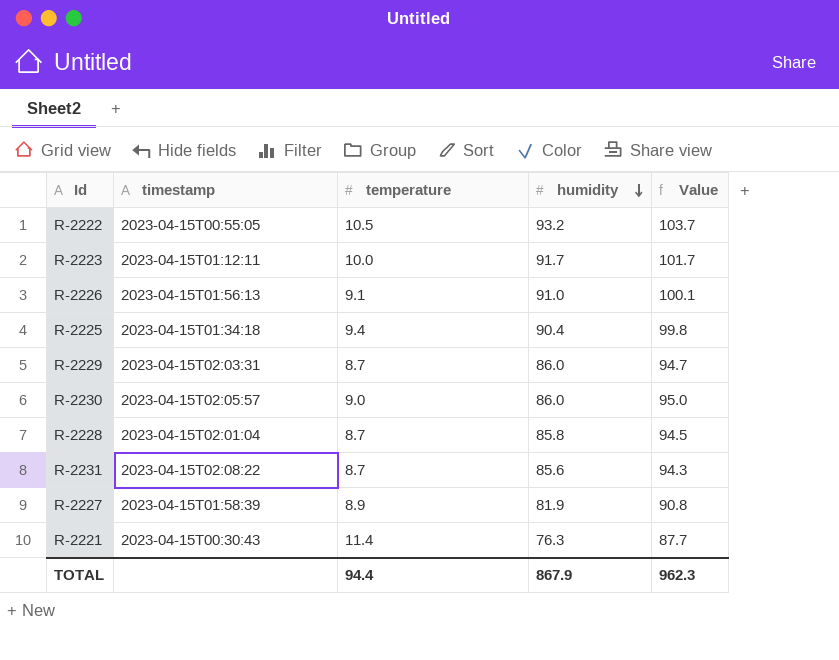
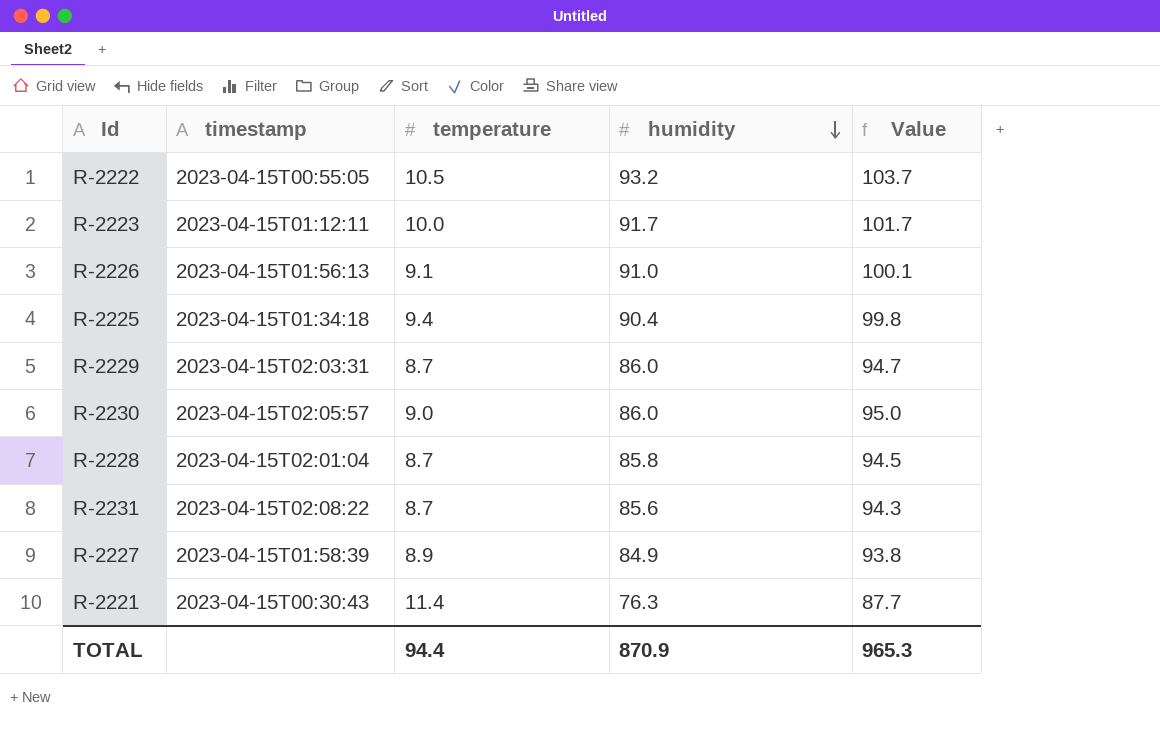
R-2227 | humidity: 81.9 -> 84.9
R-2227 | Value: 90.8 -> 93.8
TOTAL | humidity: 867.9 -> 870.9
TOTAL | Value: 962.3 -> 965.3

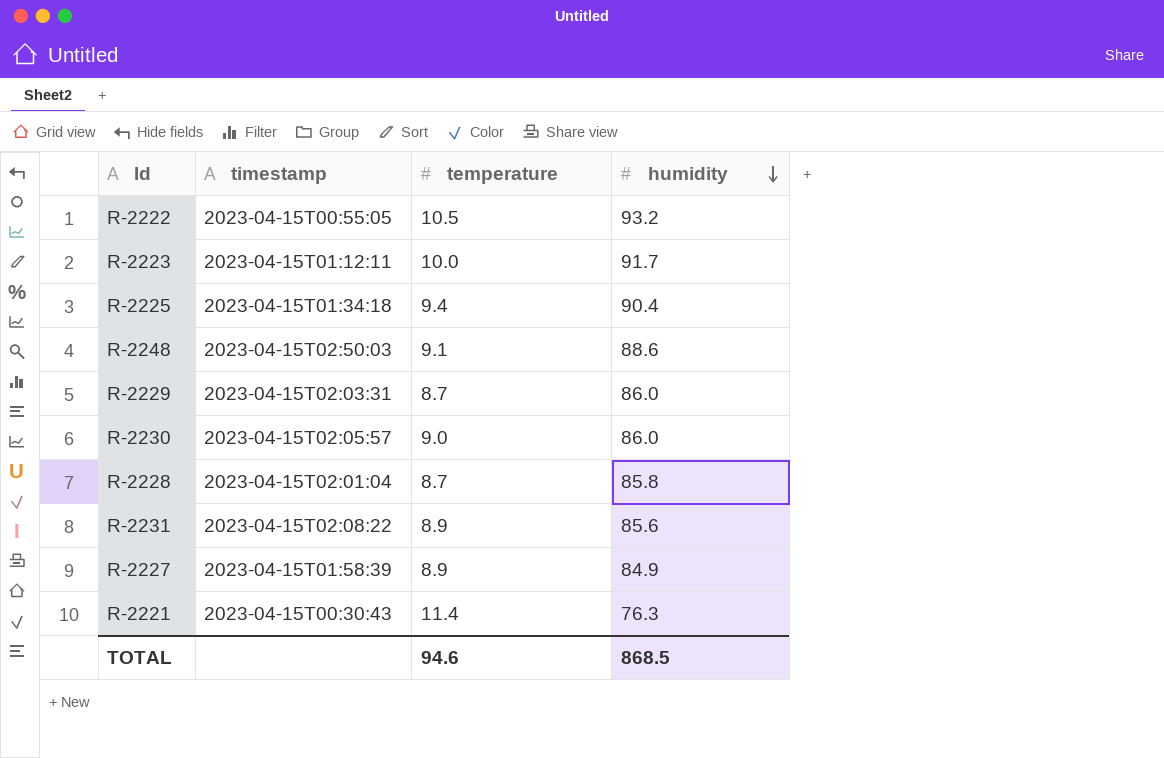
column Value | formula: [temperature] + [humidity] -> none
row R-2226: 2023-04-15T01:56:13 | 9.1 | 91.0 | 100.1 -> none
row R-2248: none -> 2023-04-15T02:50:03 | 9.1 | 88.6
R-2231 | temperature: 8.7 -> 8.9
TOTAL | temperature: 94.4 -> 94.6
TOTAL | humidity: 870.9 -> 868.5

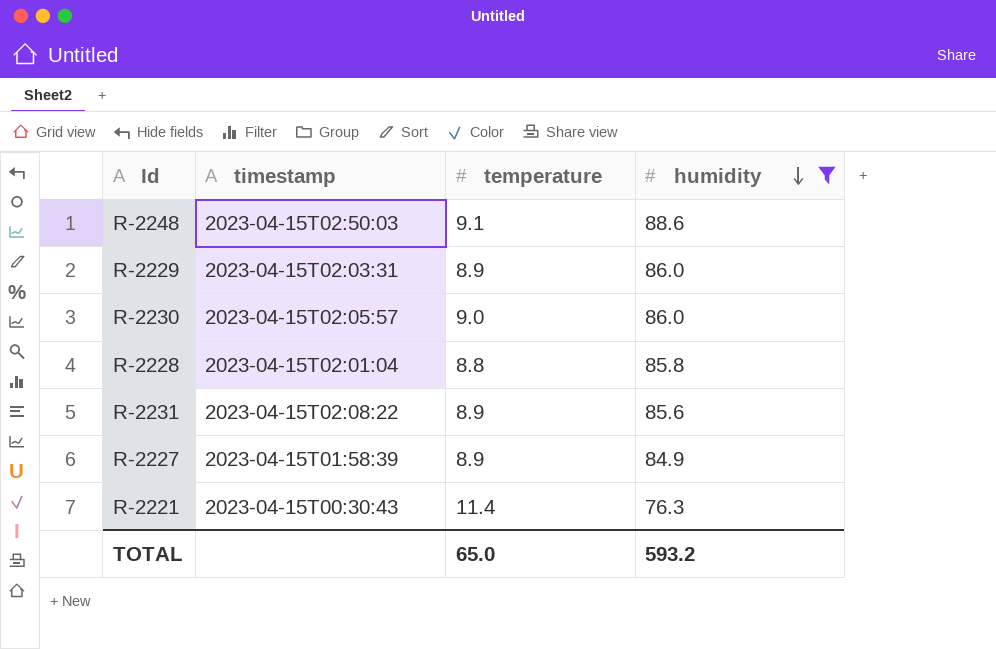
filter: none -> humidity <= 88.6
R-2229 | temperature: 8.7 -> 8.9
R-2228 | temperature: 8.7 -> 8.8
TOTAL | temperature: 94.6 -> 65.0
TOTAL | humidity: 868.5 -> 593.2

